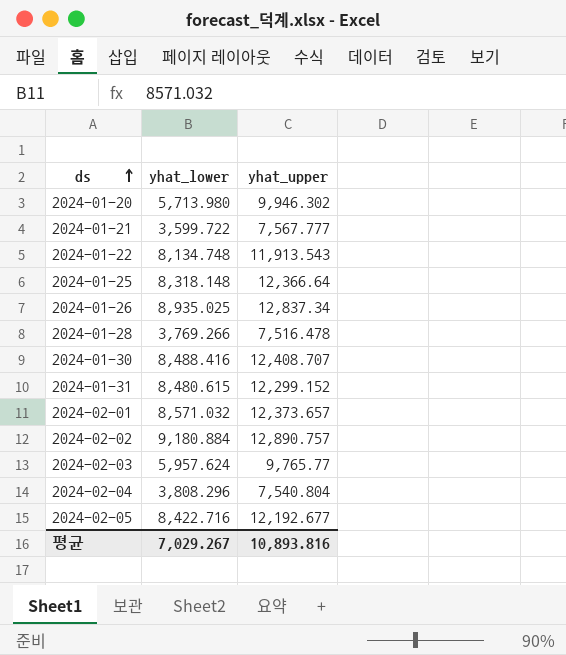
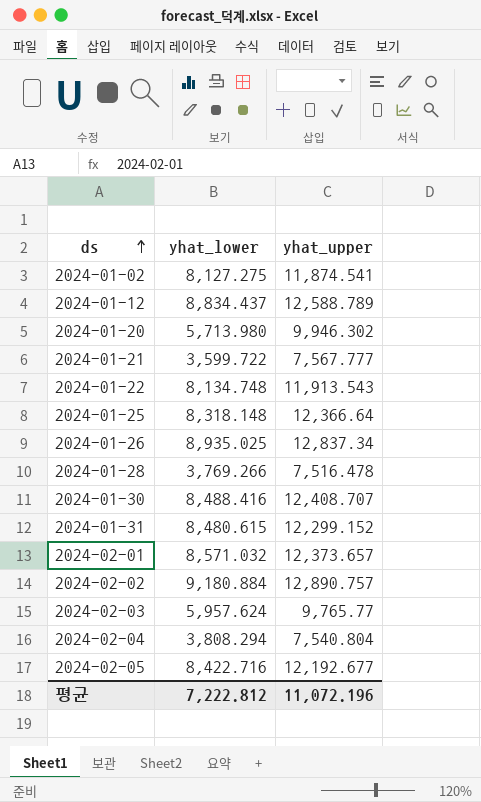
row 2024-01-02: none -> 8,127.275 | 11,874.541
row 2024-01-12: none -> 8,834.437 | 12,588.789
2024-02-04 | yhat_lower: 3,808.296 -> 3,808.294
평균 | yhat_lower: 7,029.267 -> 7,222.812
평균 | yhat_upper: 10,893.816 -> 11,072.196

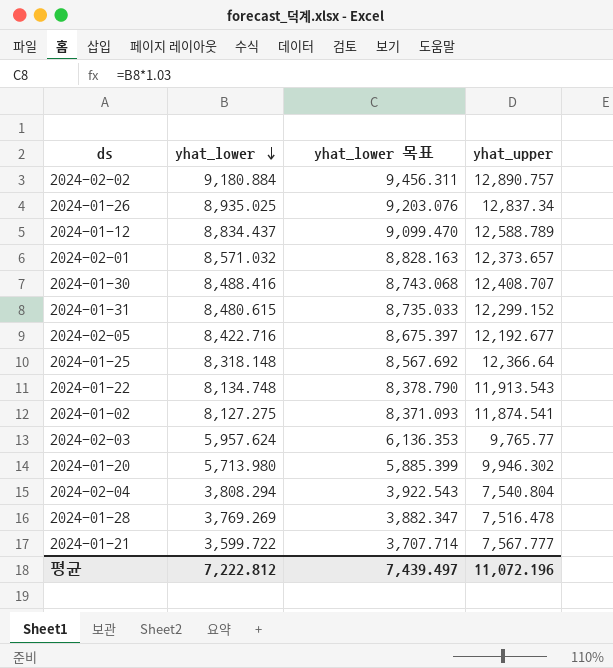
row order: ds ascending -> yhat_lower descending
column yhat_lower 목표 | formula: none -> [yhat_lower] * 1.03
2024-01-28 | yhat_lower: 3,769.266 -> 3,769.269

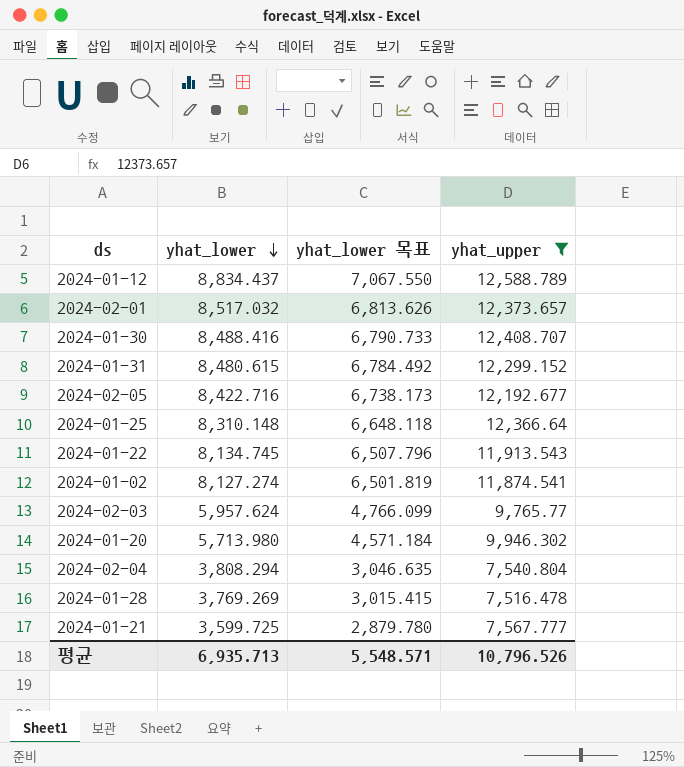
filter: none -> yhat_upper <= 12,588.789
column yhat_lower 목표 | formula: [yhat_lower] * 1.03 -> [yhat_lower] * 0.8
2024-02-01 | yhat_lower: 8,571.032 -> 8,517.032
2024-01-25 | yhat_lower: 8,318.148 -> 8,310.148
2024-01-22 | yhat_lower: 8,134.748 -> 8,134.745
2024-01-02 | yhat_lower: 8,127.275 -> 8,127.274
2024-01-21 | yhat_lower: 3,599.722 -> 3,599.725
평균 | yhat_lower: 7,222.812 -> 6,935.713
평균 | yhat_lower 목표: 7,439.497 -> 5,548.571
평균 | yhat_upper: 11,072.196 -> 10,796.526

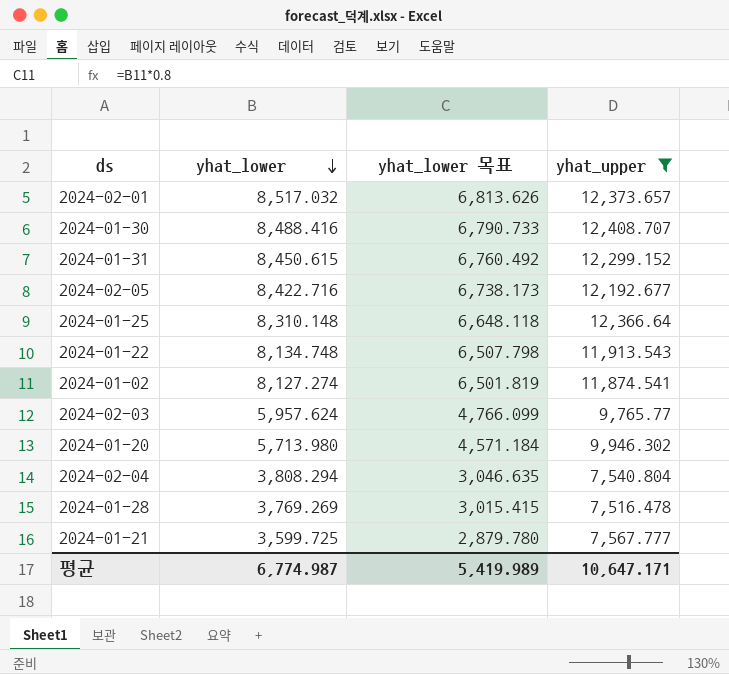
row 2024-01-12: 8,834.437 | 7,067.550 | 12,588.789 -> none
2024-01-31 | yhat_lower: 8,480.615 -> 8,450.615
2024-01-31 | yhat_lower 목표: 6,784.492 -> 6,760.492
2024-01-22 | yhat_lower: 8,134.745 -> 8,134.748
2024-01-22 | yhat_lower 목표: 6,507.796 -> 6,507.798
평균 | yhat_lower: 6,935.713 -> 6,774.987
평균 | yhat_lower 목표: 5,548.571 -> 5,419.989
평균 | yhat_upper: 10,796.526 -> 10,647.171

